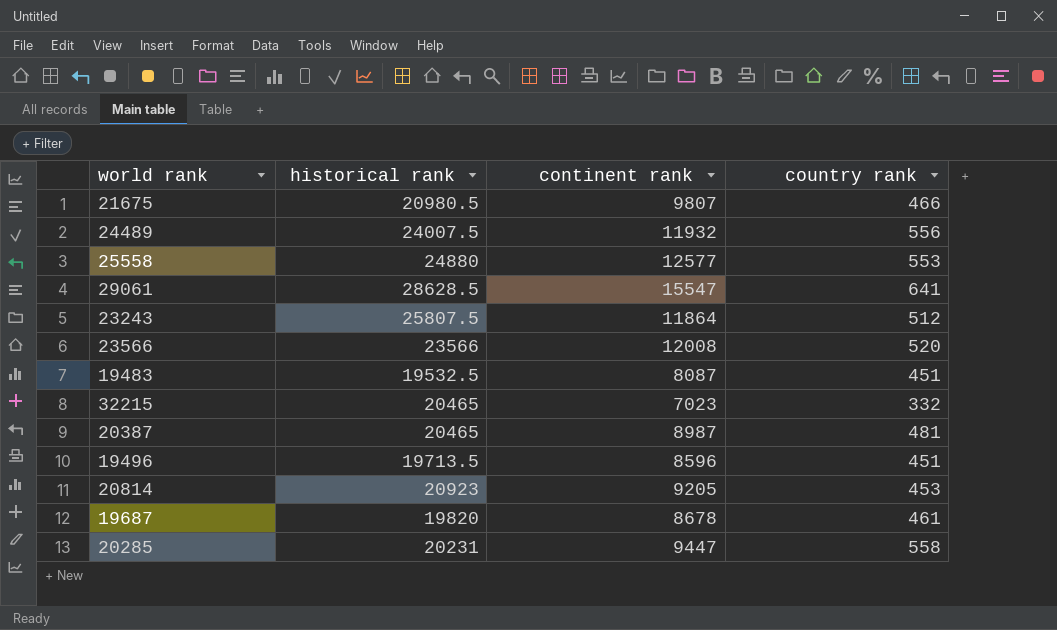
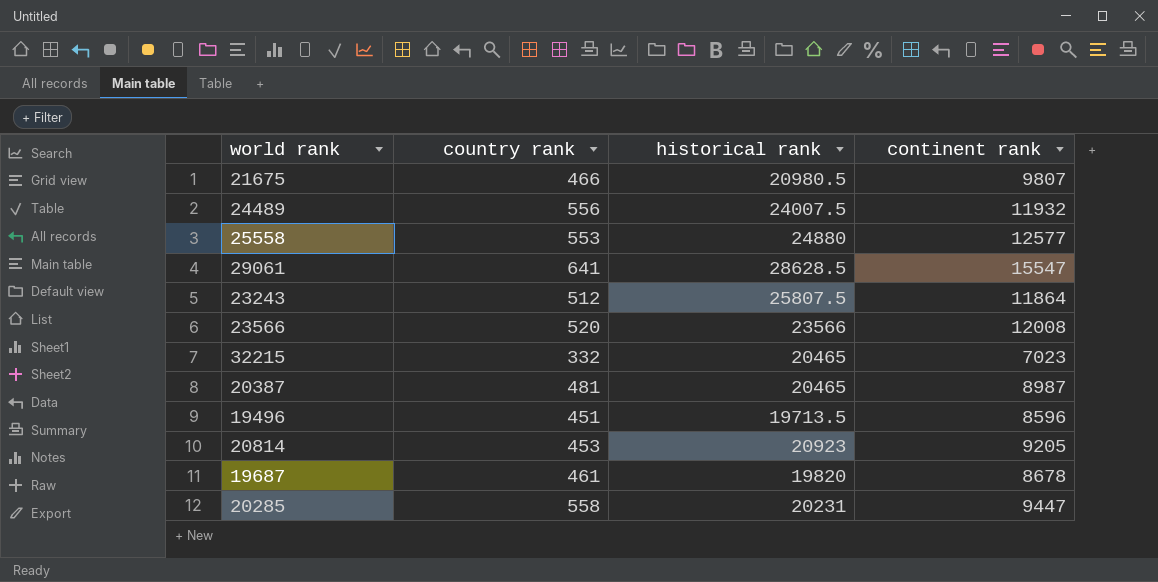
column country rank | position: 4 -> 2
row 19483: 19532.5 | 8087 | 451 -> none

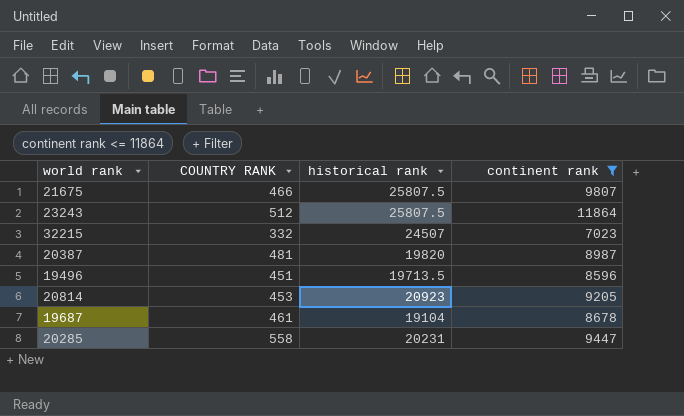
filter: none -> continent rank <= 11864
column name: country rank -> COUNTRY RANK
21675 | historical rank: 20980.5 -> 25807.5
32215 | historical rank: 20465 -> 24507
20387 | historical rank: 20465 -> 19820
19687 | historical rank: 19820 -> 19104

